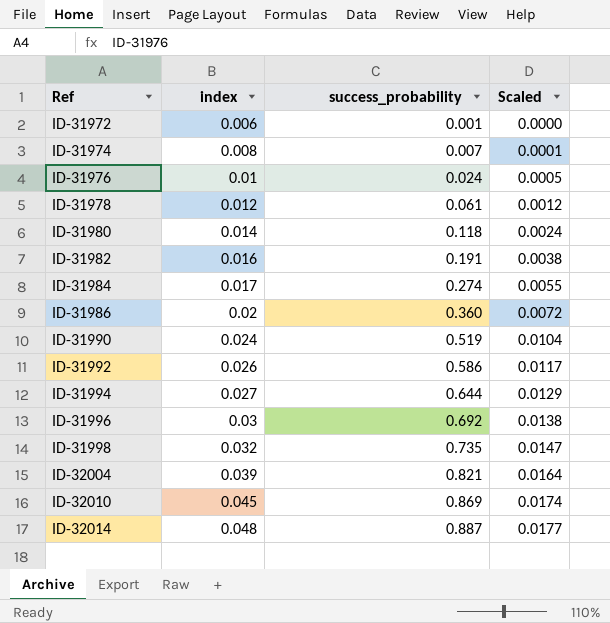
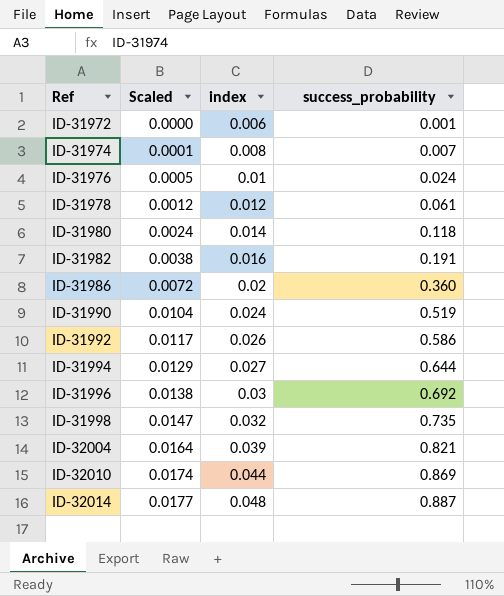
column Scaled | position: 4 -> 2
row ID-31984: 0.017 | 0.274 | 0.0055 -> none
ID-32010 | index: 0.045 -> 0.044

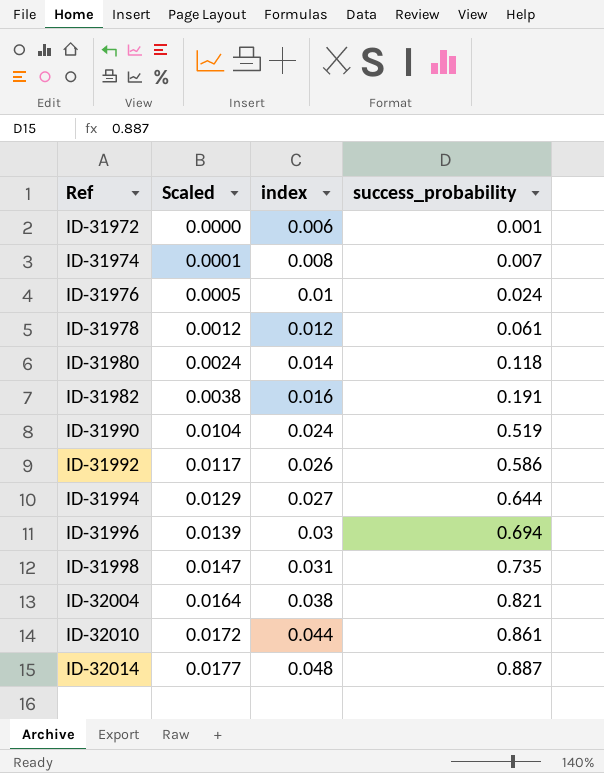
row ID-31986: 0.0072 | 0.02 | 0.360 -> none
ID-31996 | Scaled: 0.0138 -> 0.0139
ID-31996 | success_probability: 0.692 -> 0.694
ID-31998 | index: 0.032 -> 0.031
ID-32004 | index: 0.039 -> 0.038
ID-32010 | Scaled: 0.0174 -> 0.0172
ID-32010 | success_probability: 0.869 -> 0.861

